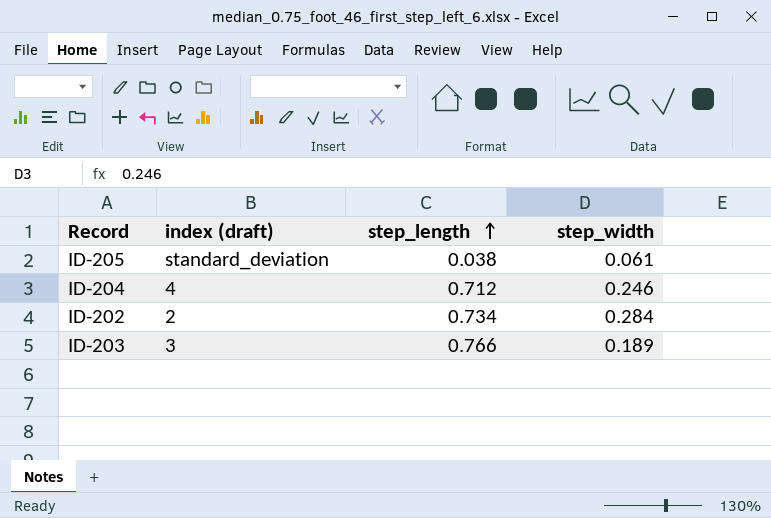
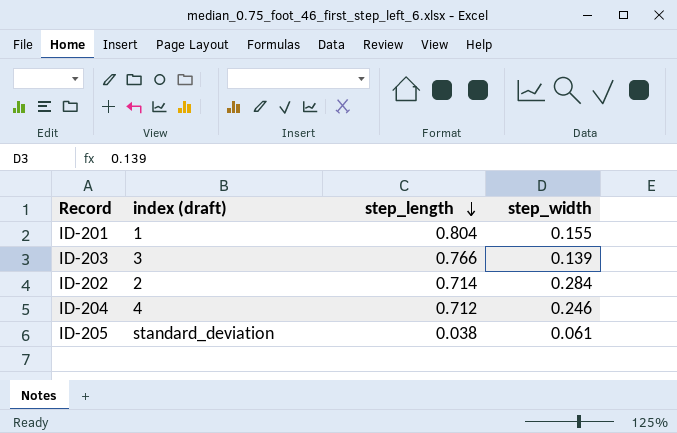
row order: step_length ascending -> step_length descending
row ID-201: none -> 1 | 0.804 | 0.155
ID-203 | step_width: 0.189 -> 0.139
ID-202 | step_length: 0.734 -> 0.714

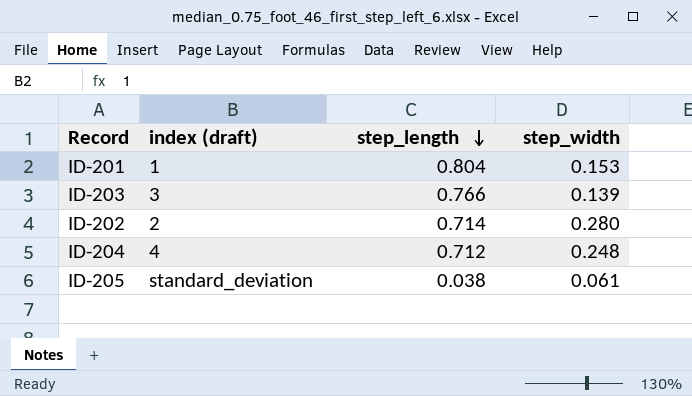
ID-201 | step_width: 0.155 -> 0.153
ID-202 | step_width: 0.284 -> 0.280
ID-204 | step_width: 0.246 -> 0.248

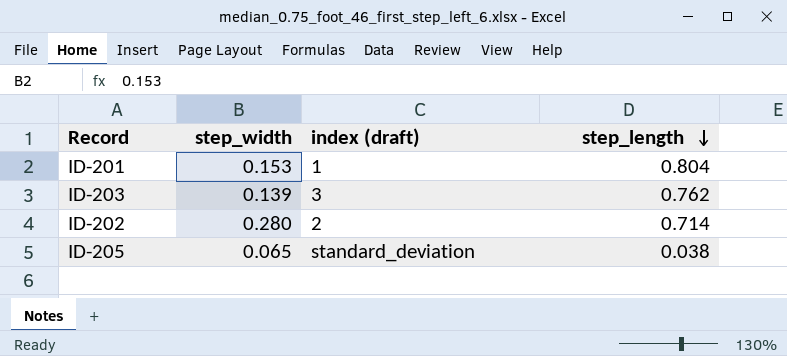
column step_width | position: 4 -> 2
row ID-204: 4 | 0.712 | 0.248 -> none
ID-203 | step_length: 0.766 -> 0.762
ID-205 | step_width: 0.061 -> 0.065

